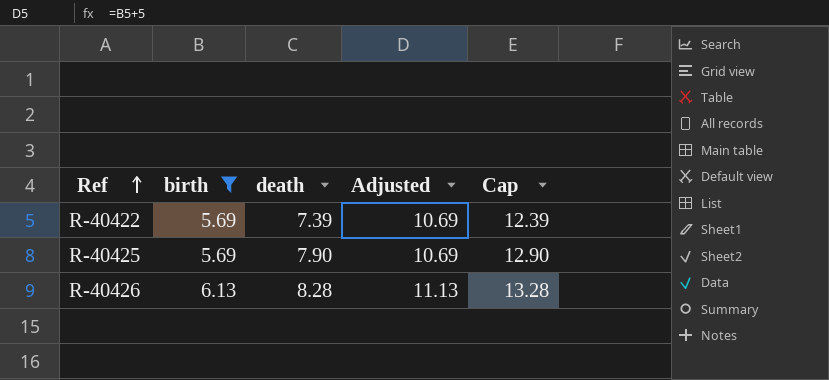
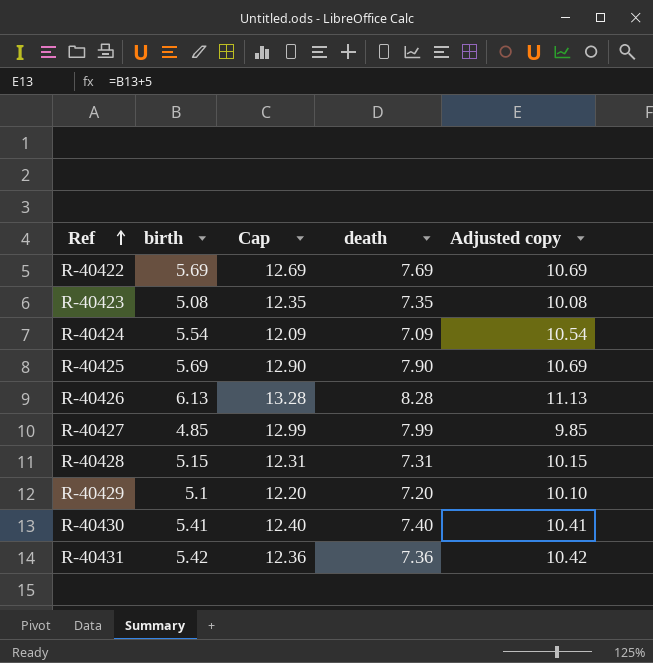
filter: birth >= 5.69 -> none
column Cap | position: 5 -> 3
column name: Adjusted -> Adjusted copy
R-40422 | Cap: 12.39 -> 12.69
R-40422 | death: 7.39 -> 7.69

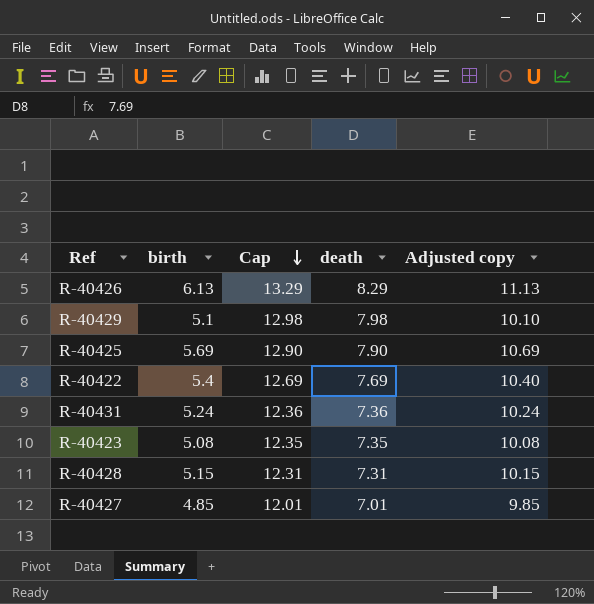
row order: Ref ascending -> Cap descending
row R-40424: 5.54 | 12.09 | 7.09 | 10.54 -> none
row R-40430: 5.41 | 12.40 | 7.40 | 10.41 -> none
R-40426 | Cap: 13.28 -> 13.29
R-40426 | death: 8.28 -> 8.29
R-40429 | Cap: 12.20 -> 12.98
R-40429 | death: 7.20 -> 7.98
R-40422 | birth: 5.69 -> 5.4
R-40422 | Adjusted copy: 10.69 -> 10.40
R-40431 | birth: 5.42 -> 5.24
R-40431 | Adjusted copy: 10.42 -> 10.24
R-40427 | Cap: 12.99 -> 12.01
R-40427 | death: 7.99 -> 7.01

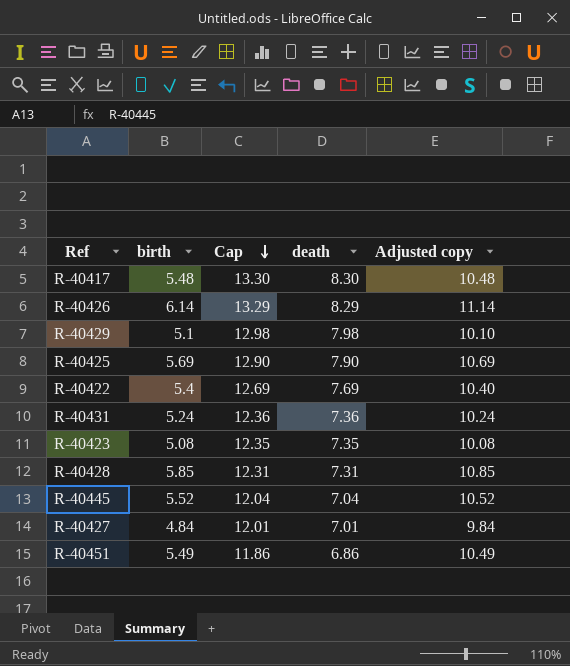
row R-40417: none -> 5.48 | 13.30 | 8.30 | 10.48
R-40426 | birth: 6.13 -> 6.14
R-40426 | Adjusted copy: 11.13 -> 11.14
R-40428 | birth: 5.15 -> 5.85
R-40428 | Adjusted copy: 10.15 -> 10.85
row R-40445: none -> 5.52 | 12.04 | 7.04 | 10.52
R-40427 | birth: 4.85 -> 4.84
R-40427 | Adjusted copy: 9.85 -> 9.84
row R-40451: none -> 5.49 | 11.86 | 6.86 | 10.49

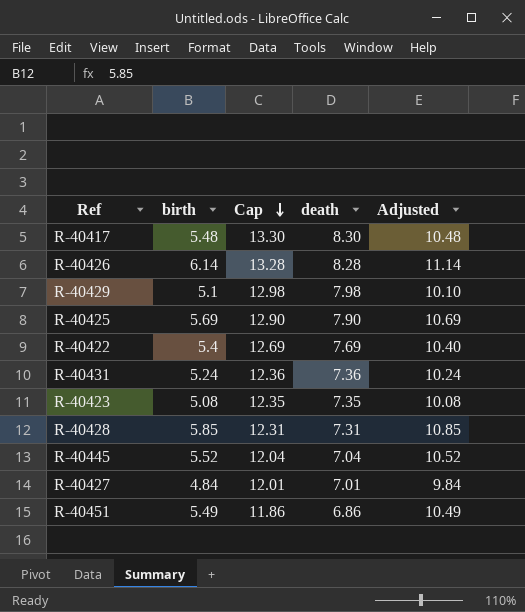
column name: Adjusted copy -> Adjusted
R-40426 | Cap: 13.29 -> 13.28
R-40426 | death: 8.29 -> 8.28

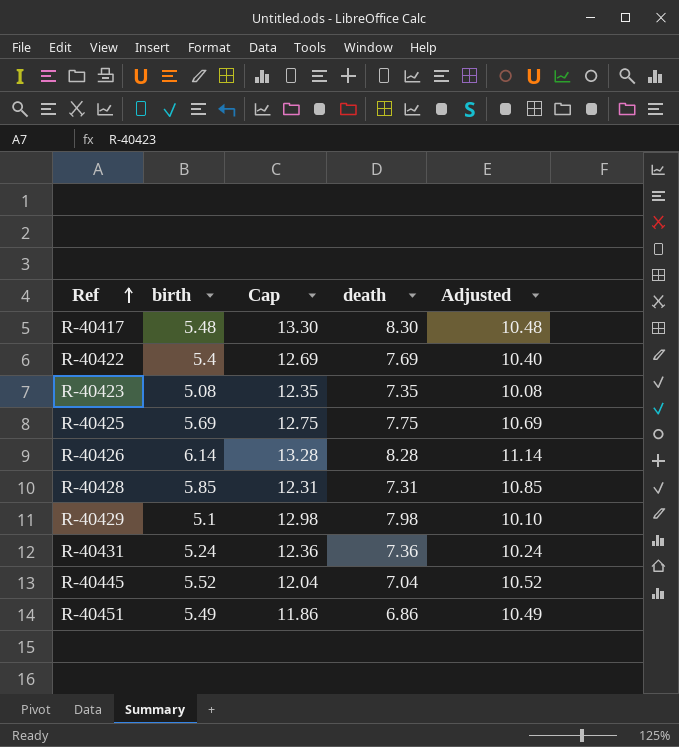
row order: Cap descending -> Ref ascending
row R-40427: 4.84 | 12.01 | 7.01 | 9.84 -> none
R-40425 | Cap: 12.90 -> 12.75
R-40425 | death: 7.90 -> 7.75

